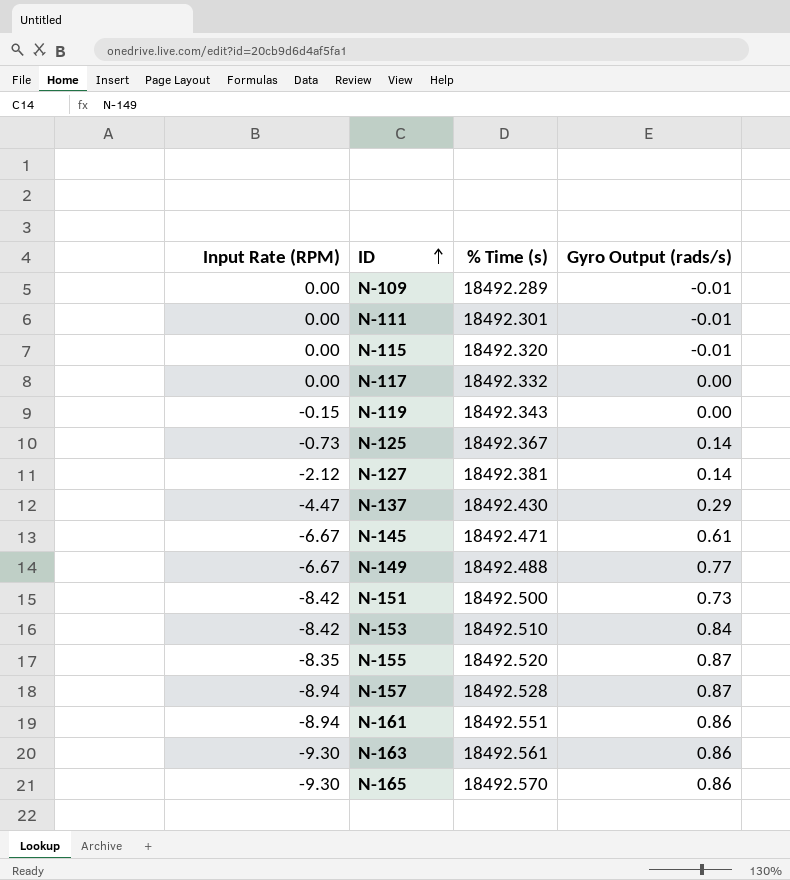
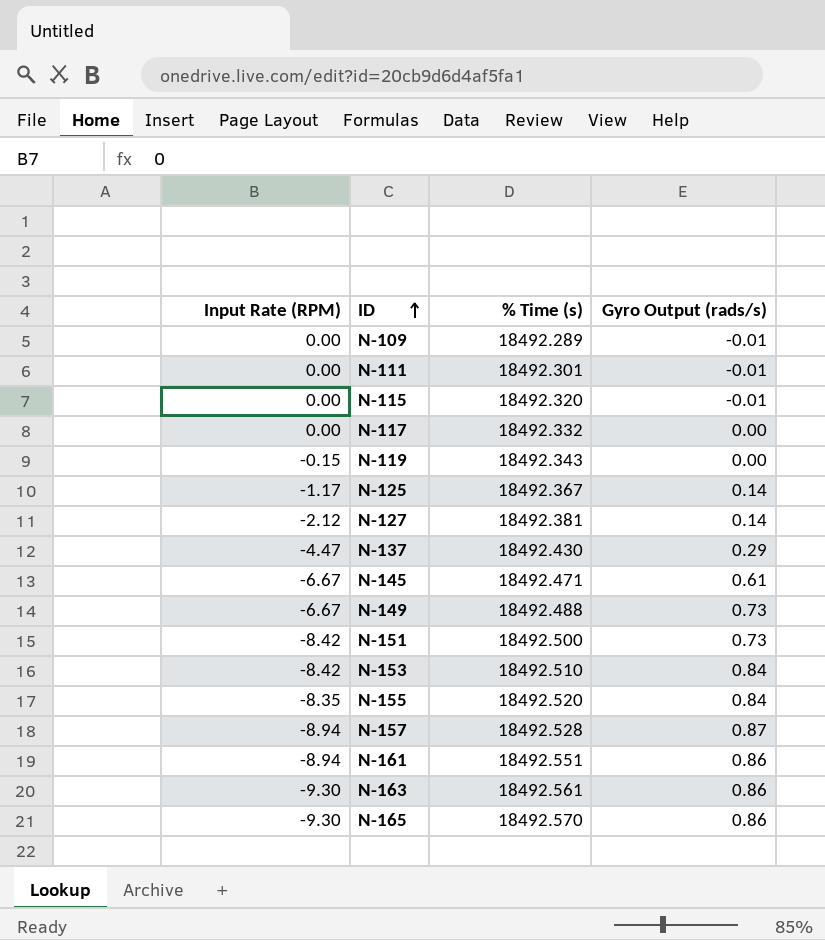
N-125 | Input Rate (RPM): -0.73 -> -1.17
N-149 | Gyro Output (rads/s): 0.77 -> 0.73
N-155 | Gyro Output (rads/s): 0.87 -> 0.84

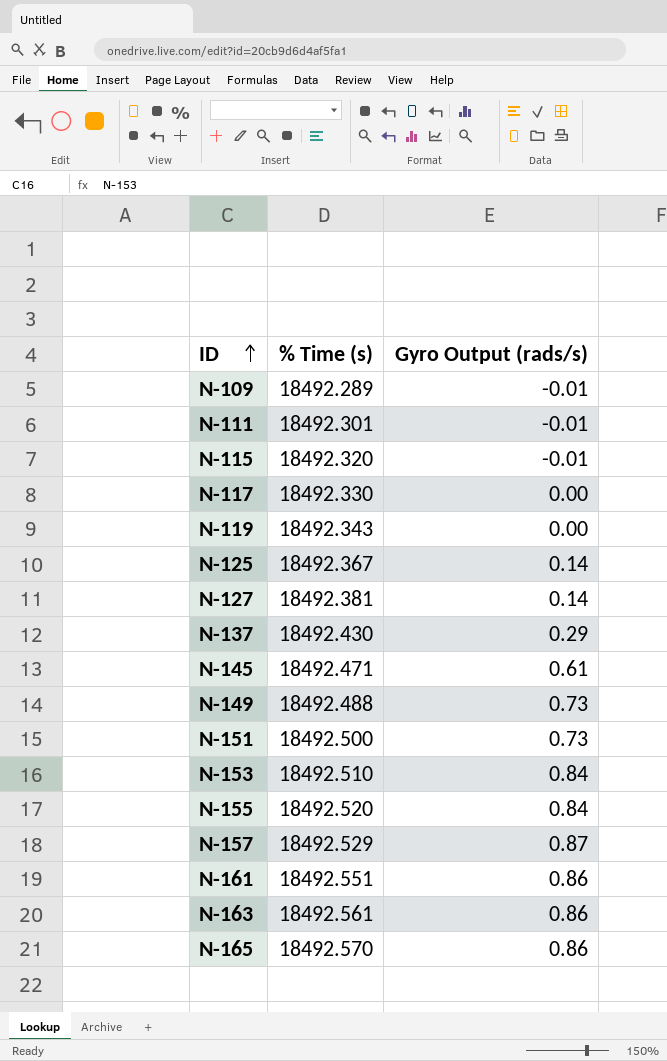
column Input Rate (RPM) | position: 1 -> none
N-117 | % Time (s): 18492.332 -> 18492.330
N-157 | % Time (s): 18492.528 -> 18492.529

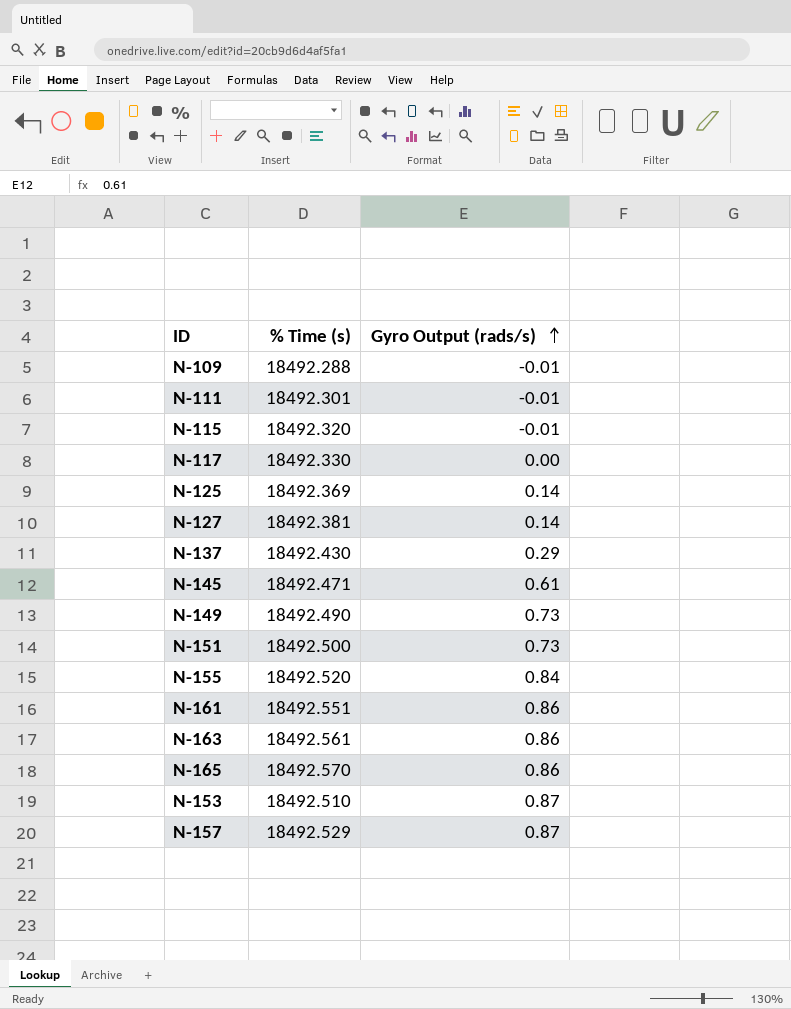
row order: ID ascending -> Gyro Output (rads/s) ascending
row N-119: 18492.343 | 0.00 -> none
N-109 | % Time (s): 18492.289 -> 18492.288
N-125 | % Time (s): 18492.367 -> 18492.369
N-149 | % Time (s): 18492.488 -> 18492.490
N-153 | Gyro Output (rads/s): 0.84 -> 0.87

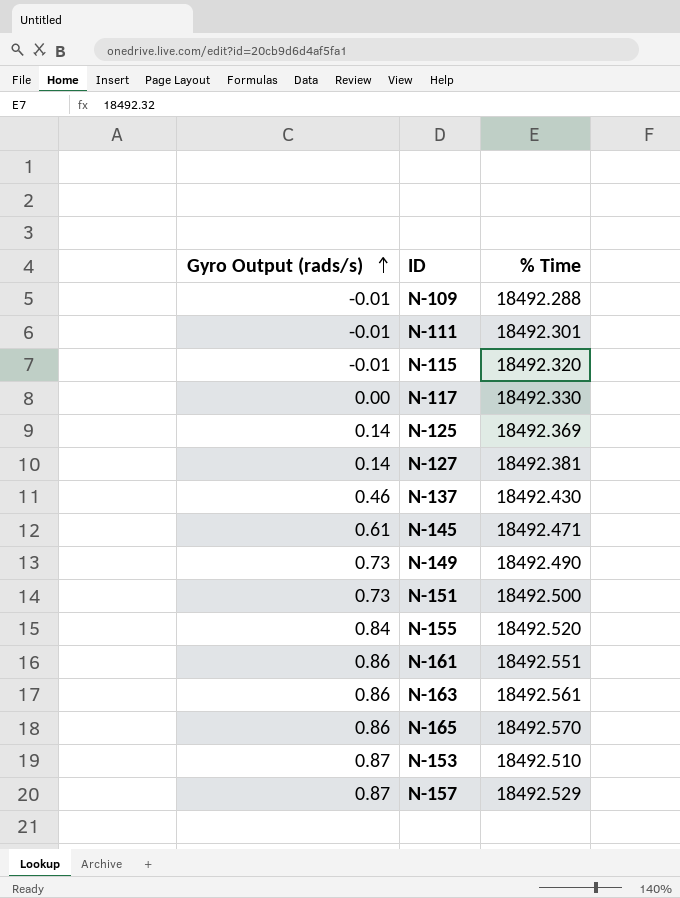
column Gyro Output (rads/s) | position: 3 -> 1
column name: % Time (s) -> % Time
N-137 | Gyro Output (rads/s): 0.29 -> 0.46

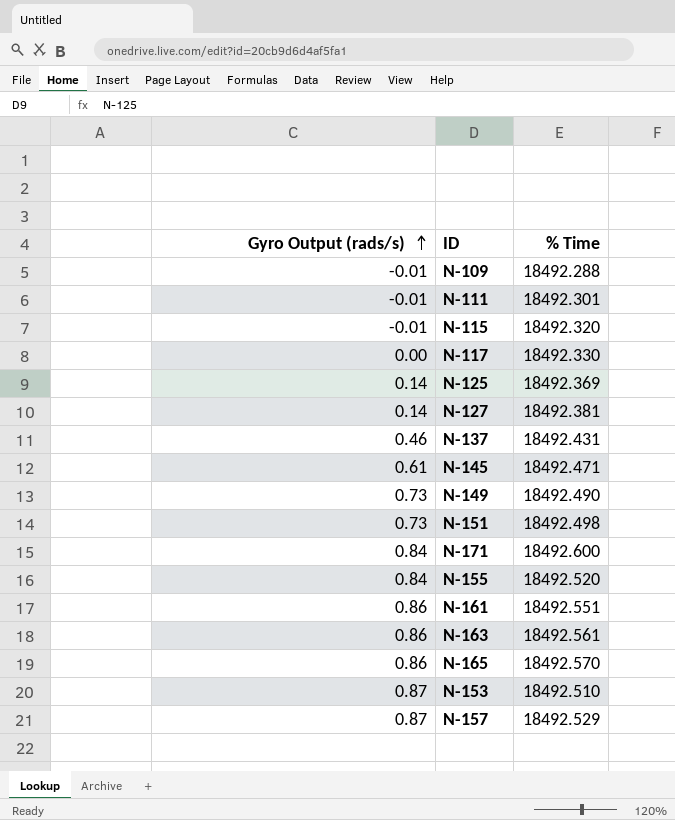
N-137 | % Time: 18492.430 -> 18492.431
N-151 | % Time: 18492.500 -> 18492.498
row N-171: none -> 0.84 | 18492.600

